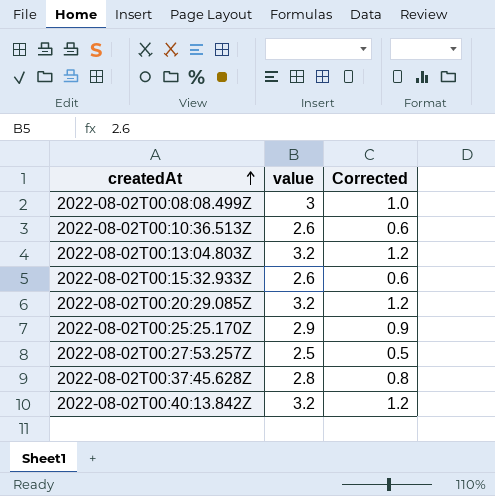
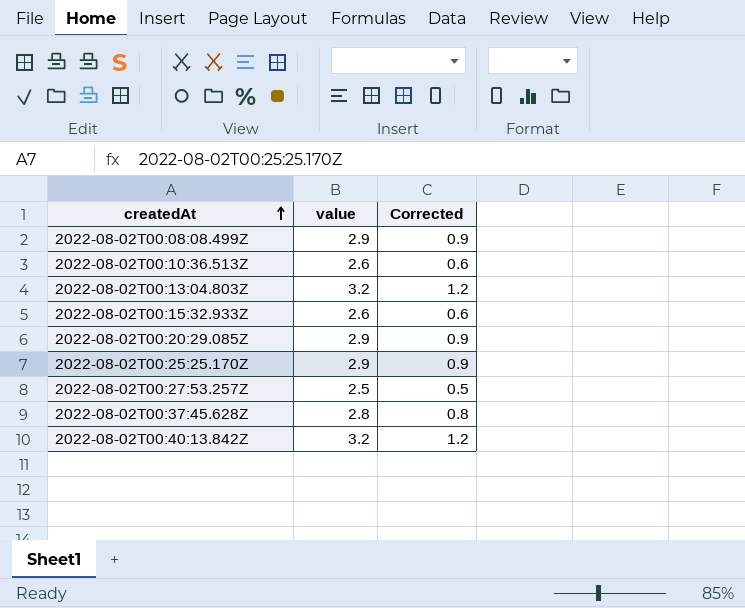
2022-08-02T00:08:08.499Z | value: 3 -> 2.9
2022-08-02T00:08:08.499Z | Corrected: 1.0 -> 0.9
2022-08-02T00:20:29.085Z | value: 3.2 -> 2.9
2022-08-02T00:20:29.085Z | Corrected: 1.2 -> 0.9

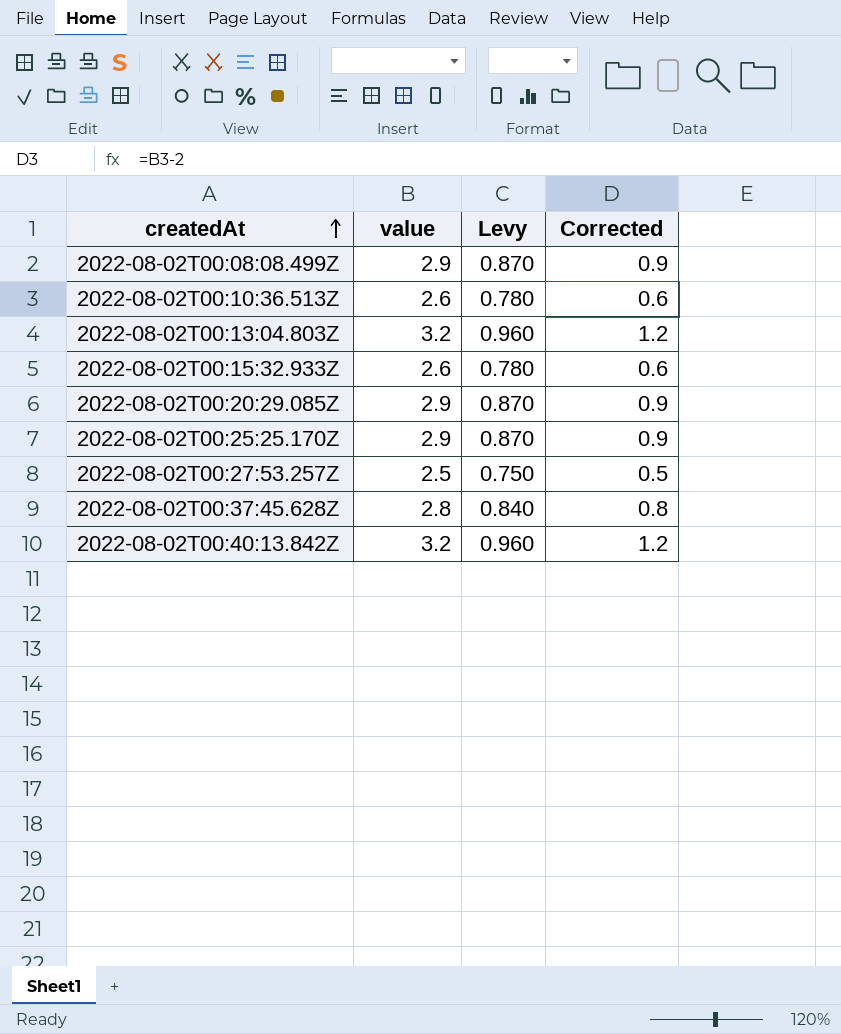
column Levy | formula: none -> [value] * 0.3

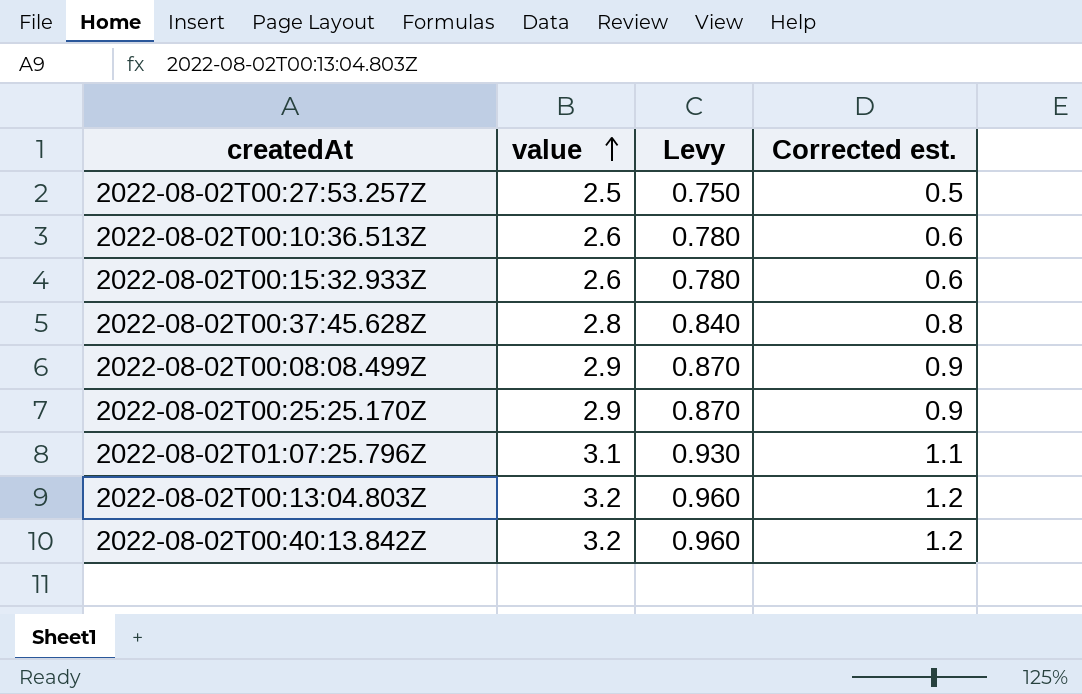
row order: createdAt ascending -> value ascending
column name: Corrected -> Corrected est.
row 2022-08-02T00:20:29.085Z: 2.9 | 0.870 | 0.9 -> none
row 2022-08-02T01:07:25.796Z: none -> 3.1 | 0.930 | 1.1

